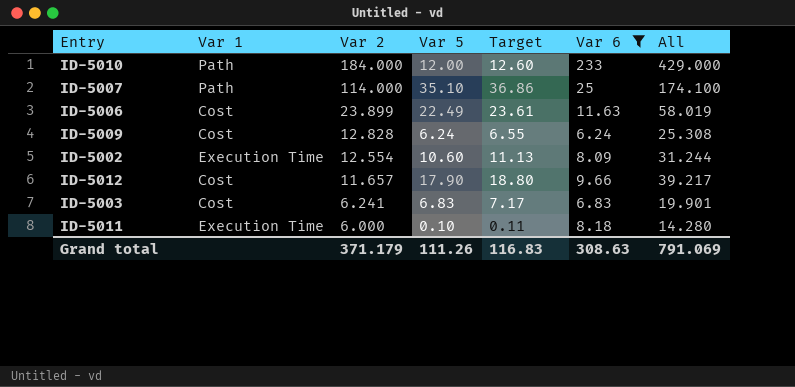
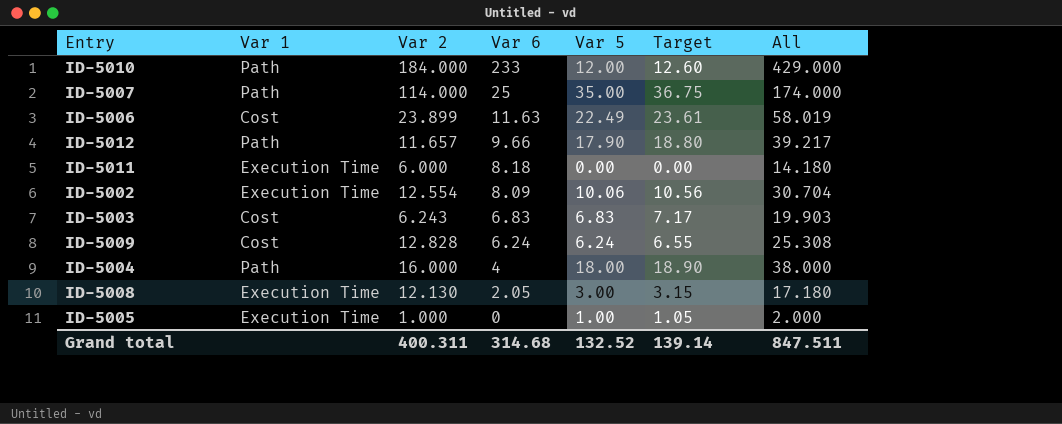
filter: Var 6 >= 6.24 -> none
row order: Var 2 descending -> Var 6 descending
column Var 6 | position: 6 -> 4
ID-5007 | Var 5: 35.10 -> 35.00
ID-5007 | Target: 36.86 -> 36.75
ID-5007 | All: 174.100 -> 174.000
ID-5012 | Var 1: Cost -> Path
ID-5011 | Var 5: 0.10 -> 0.00
ID-5011 | Target: 0.11 -> 0.00
ID-5011 | All: 14.280 -> 14.180
ID-5002 | Var 5: 10.60 -> 10.06
ID-5002 | Target: 11.13 -> 10.56
ID-5002 | All: 31.244 -> 30.704
ID-5003 | Var 2: 6.241 -> 6.243
ID-5003 | All: 19.901 -> 19.903
Grand total | Var 2: 371.179 -> 400.311
Grand total | Var 6: 308.63 -> 314.68
Grand total | Var 5: 111.26 -> 132.52
Grand total | Target: 116.83 -> 139.14
Grand total | All: 791.069 -> 847.511

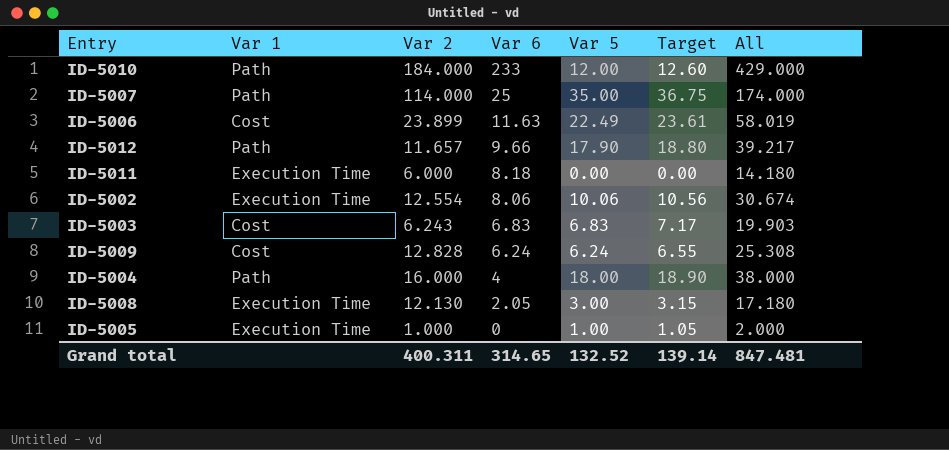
ID-5002 | Var 6: 8.09 -> 8.06
ID-5002 | All: 30.704 -> 30.674
Grand total | Var 6: 314.68 -> 314.65
Grand total | All: 847.511 -> 847.481

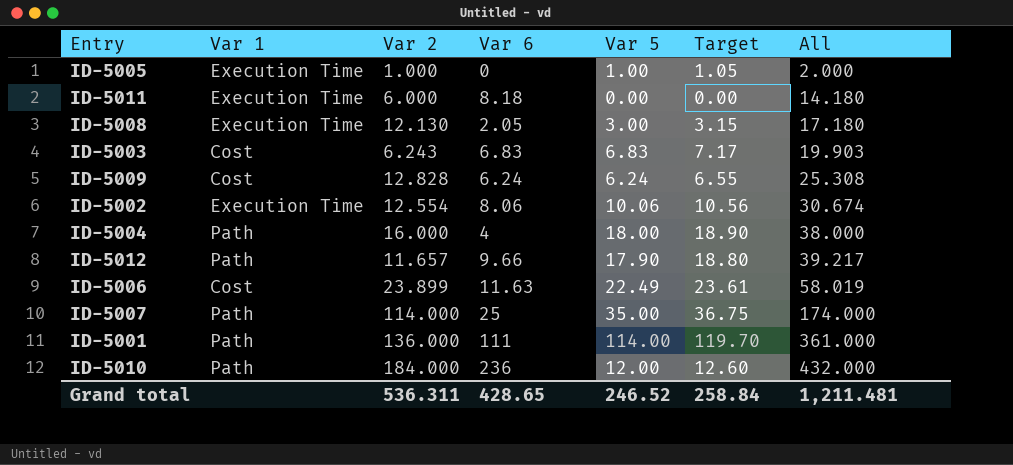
row order: Var 6 descending -> All ascending
row ID-5001: none -> Path | 136.000 | 111 | 114.00 | 119.70 | 361.000
ID-5010 | Var 6: 233 -> 236
ID-5010 | All: 429.000 -> 432.000
Grand total | Var 2: 400.311 -> 536.311
Grand total | Var 6: 314.65 -> 428.65
Grand total | Var 5: 132.52 -> 246.52
Grand total | Target: 139.14 -> 258.84
Grand total | All: 847.481 -> 1,211.481

